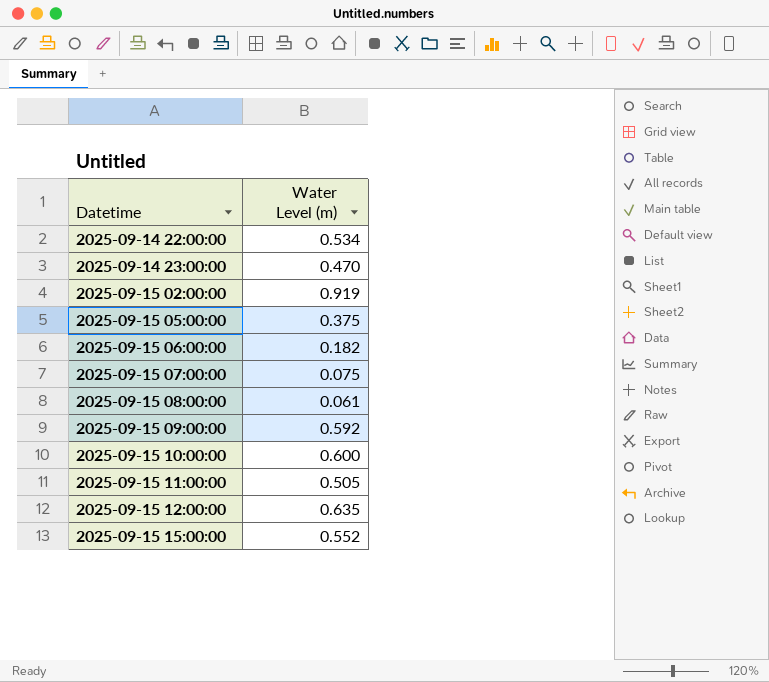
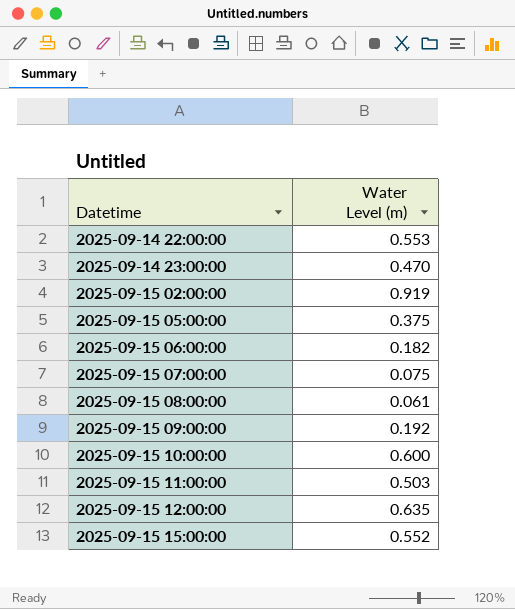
2025-09-14 22:00:00 | Water Level (m): 0.534 -> 0.553
2025-09-15 09:00:00 | Water Level (m): 0.592 -> 0.192
2025-09-15 11:00:00 | Water Level (m): 0.505 -> 0.503

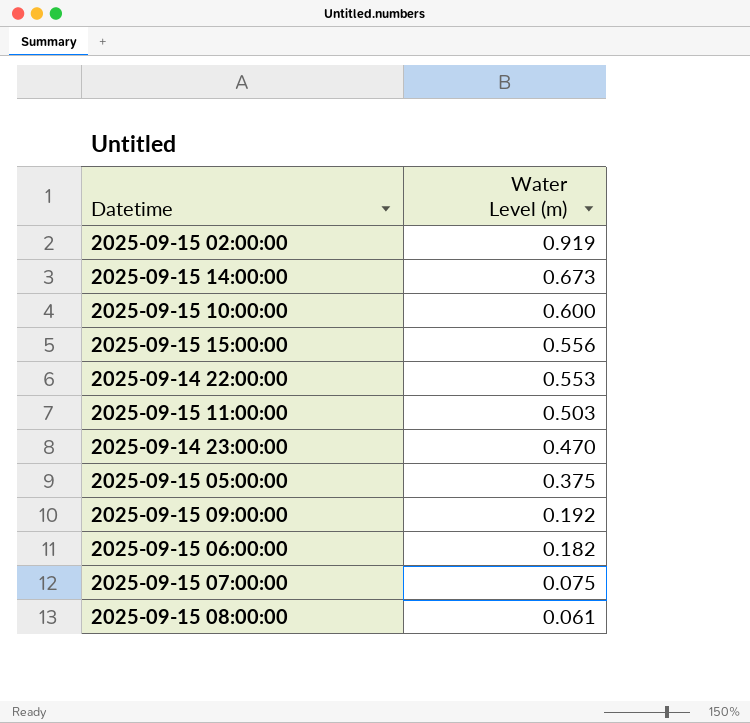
row order: Datetime ascending -> Water Level (m) descending
row 2025-09-15 12:00:00: 0.635 -> none
row 2025-09-15 14:00:00: none -> 0.673
2025-09-15 15:00:00 | Water Level (m): 0.552 -> 0.556

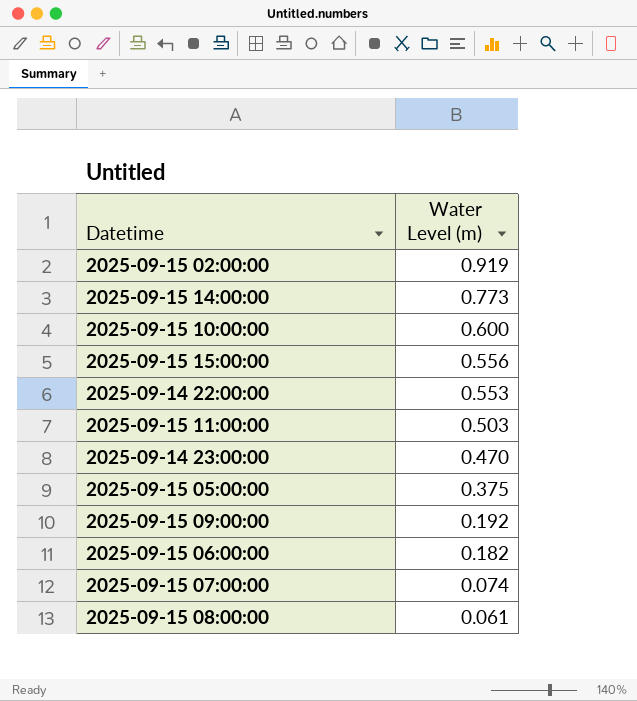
2025-09-15 14:00:00 | Water Level (m): 0.673 -> 0.773
2025-09-15 07:00:00 | Water Level (m): 0.075 -> 0.074

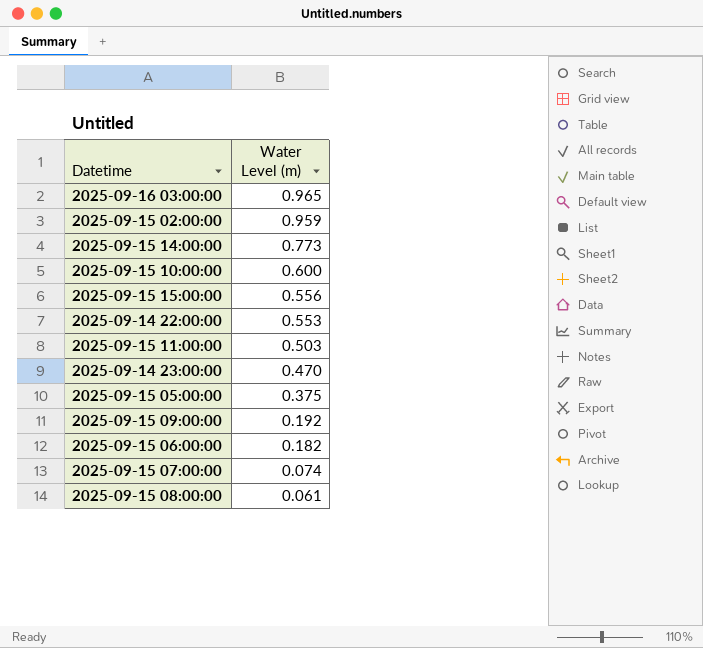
row 2025-09-16 03:00:00: none -> 0.965
2025-09-15 02:00:00 | Water Level (m): 0.919 -> 0.959

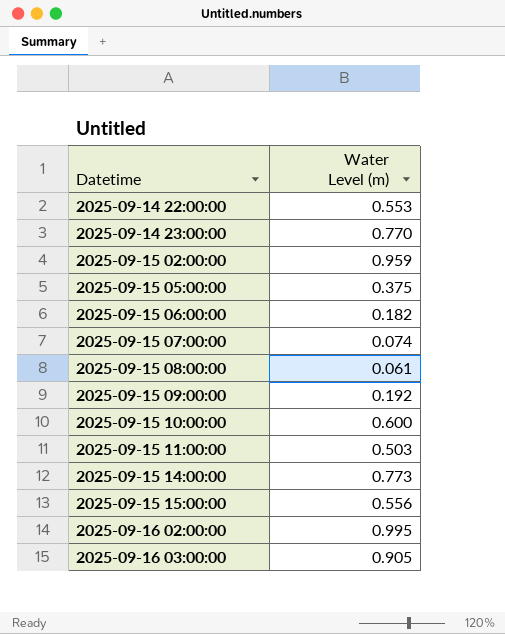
row order: Water Level (m) descending -> Datetime ascending
2025-09-14 23:00:00 | Water Level (m): 0.470 -> 0.770
row 2025-09-16 02:00:00: none -> 0.995
2025-09-16 03:00:00 | Water Level (m): 0.965 -> 0.905

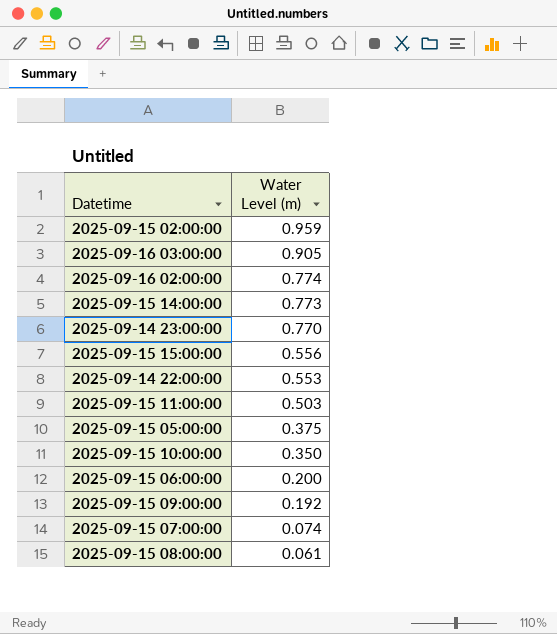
row order: Datetime ascending -> Water Level (m) descending
2025-09-16 02:00:00 | Water Level (m): 0.995 -> 0.774
2025-09-15 10:00:00 | Water Level (m): 0.600 -> 0.350
2025-09-15 06:00:00 | Water Level (m): 0.182 -> 0.200

